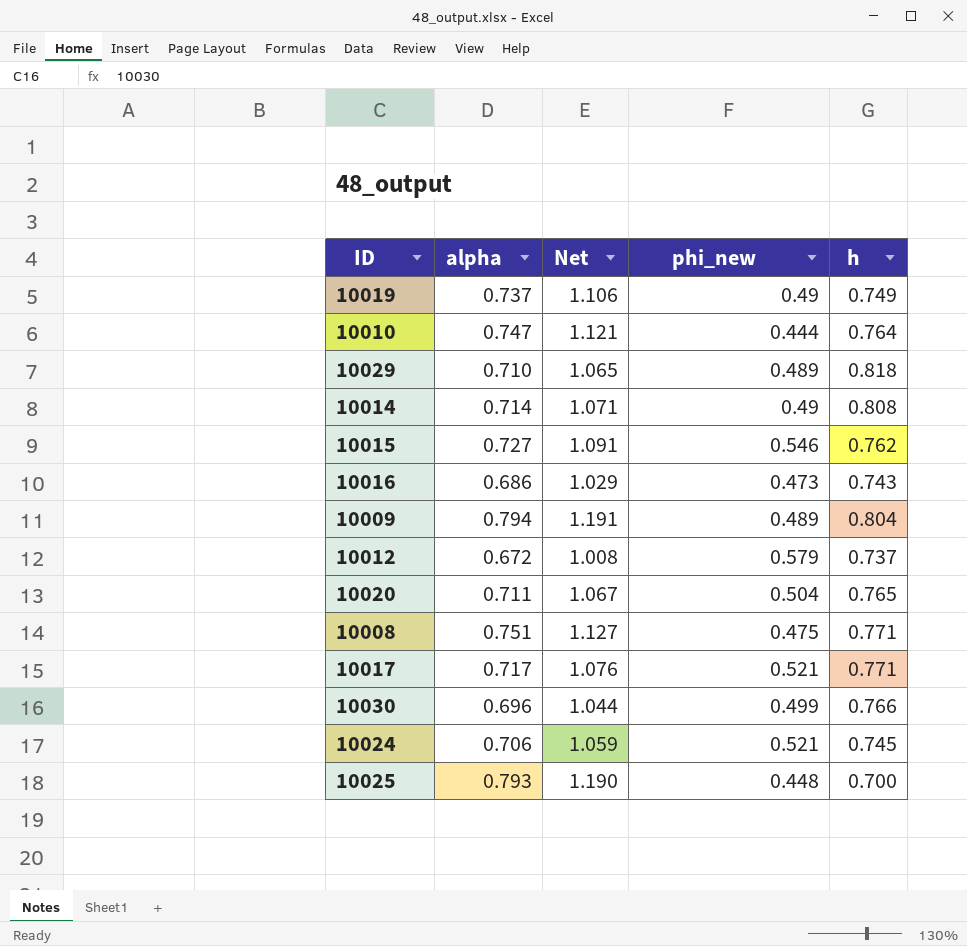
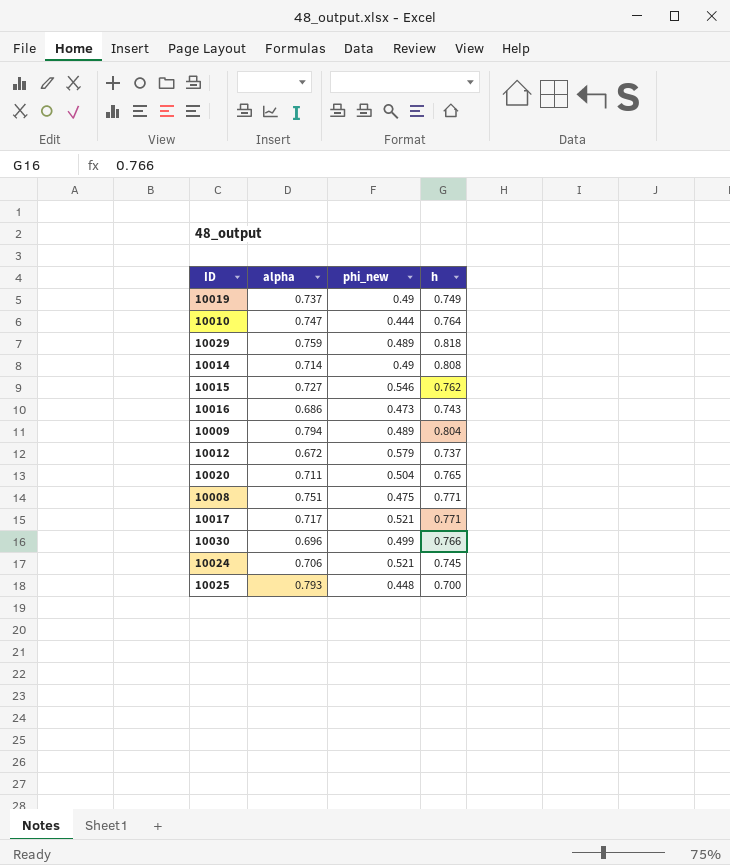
column Net | formula: [alpha] * 1.5 -> none
10029 | alpha: 0.710 -> 0.759

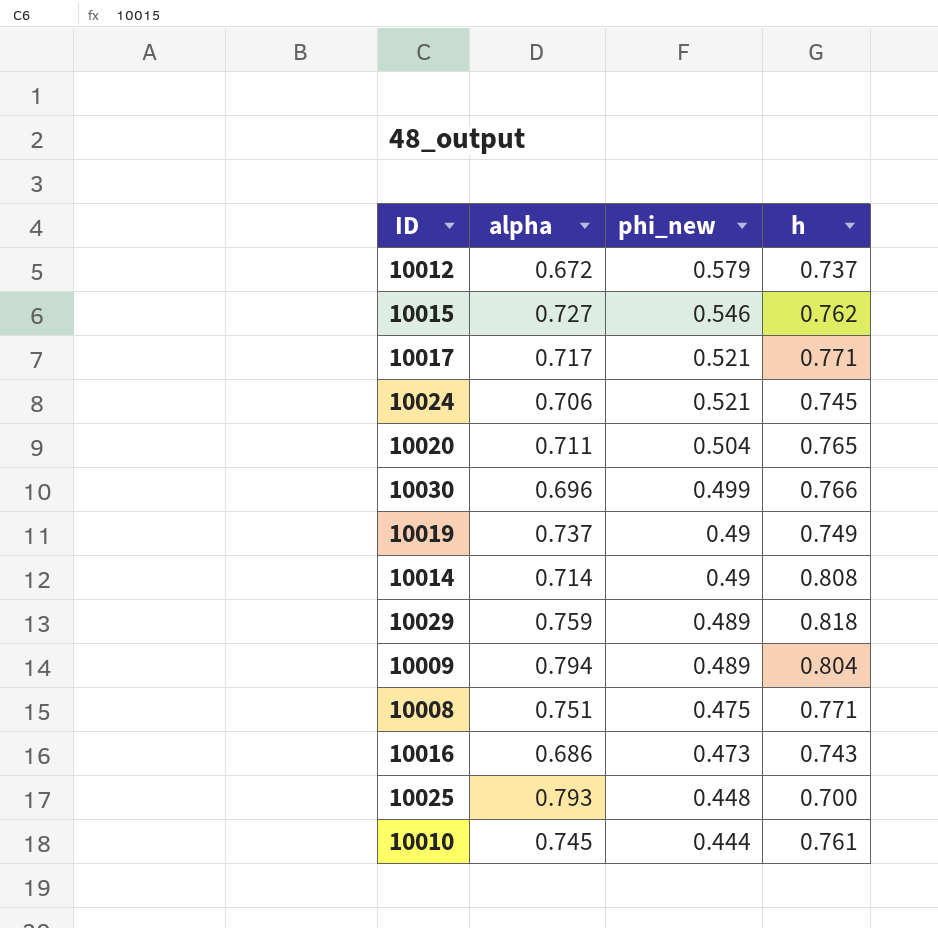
row order: none -> phi_new descending
10010 | alpha: 0.747 -> 0.745
10010 | h: 0.764 -> 0.761

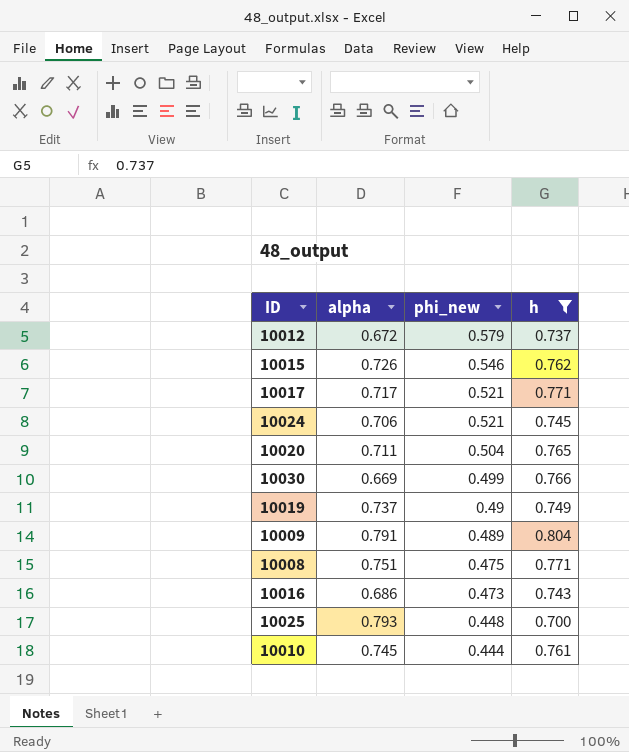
filter: none -> h <= 0.804
10015 | alpha: 0.727 -> 0.726
10030 | alpha: 0.696 -> 0.669
10009 | alpha: 0.794 -> 0.791

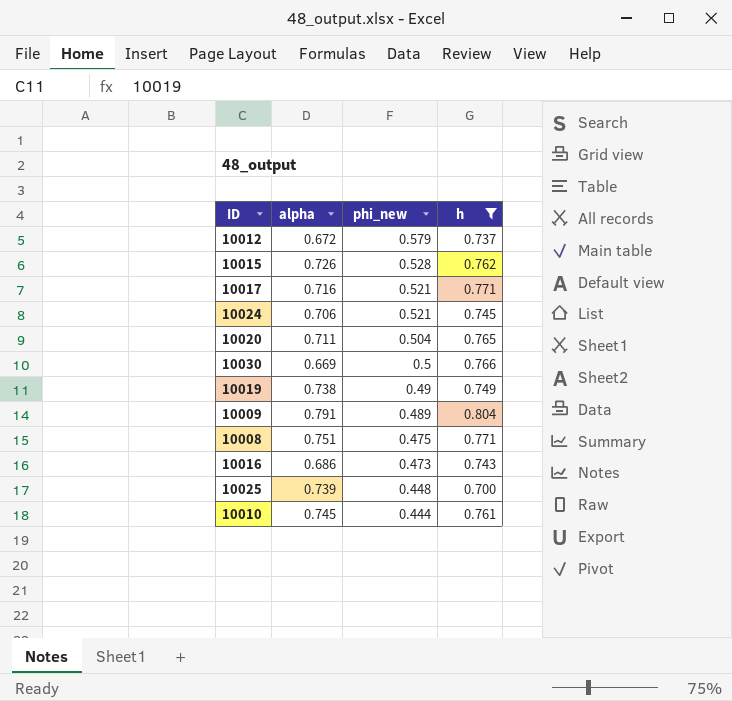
10015 | phi_new: 0.546 -> 0.528
10017 | alpha: 0.717 -> 0.716
10030 | phi_new: 0.499 -> 0.5
10019 | alpha: 0.737 -> 0.738
10025 | alpha: 0.793 -> 0.739

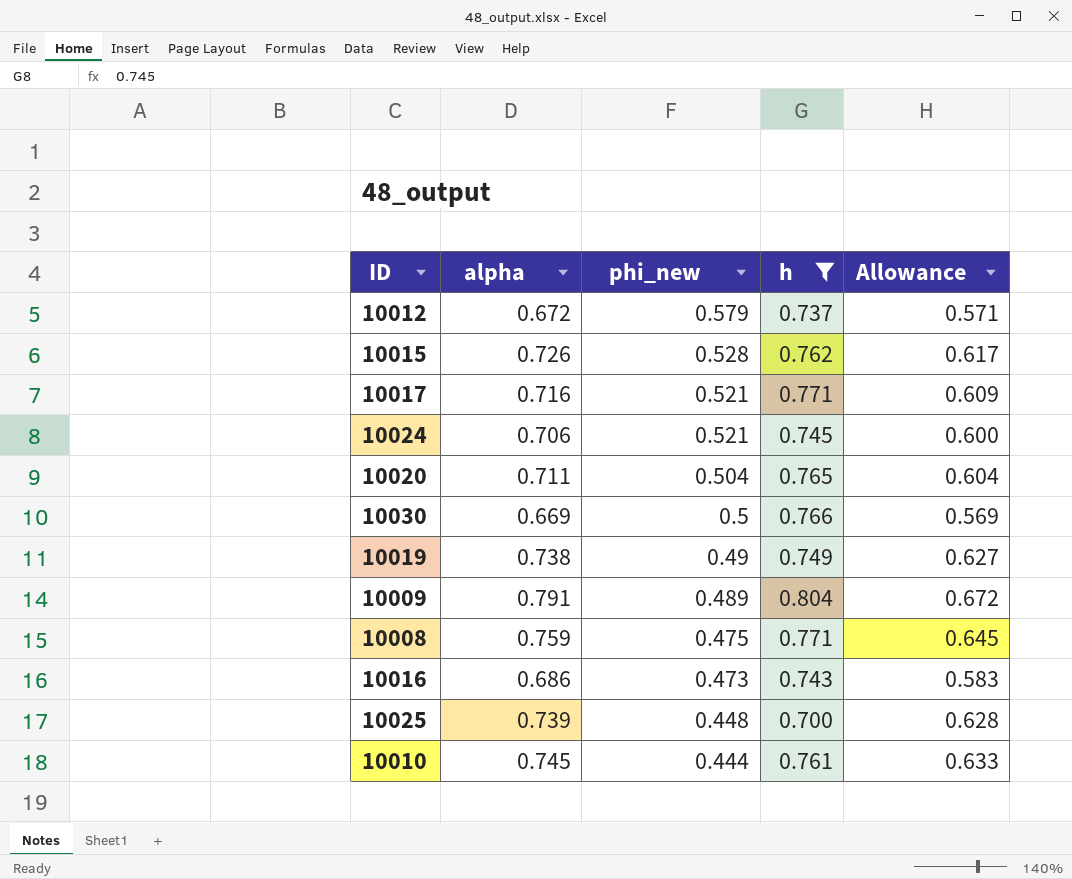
column Allowance | formula: none -> [alpha] * 0.85
10008 | alpha: 0.751 -> 0.759

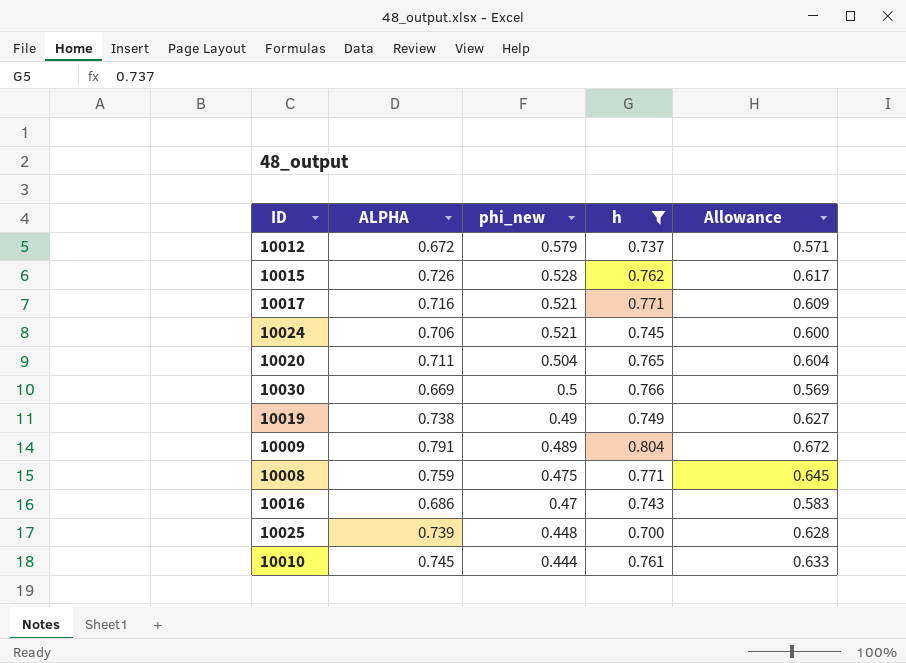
column name: alpha -> ALPHA
10016 | phi_new: 0.473 -> 0.47

